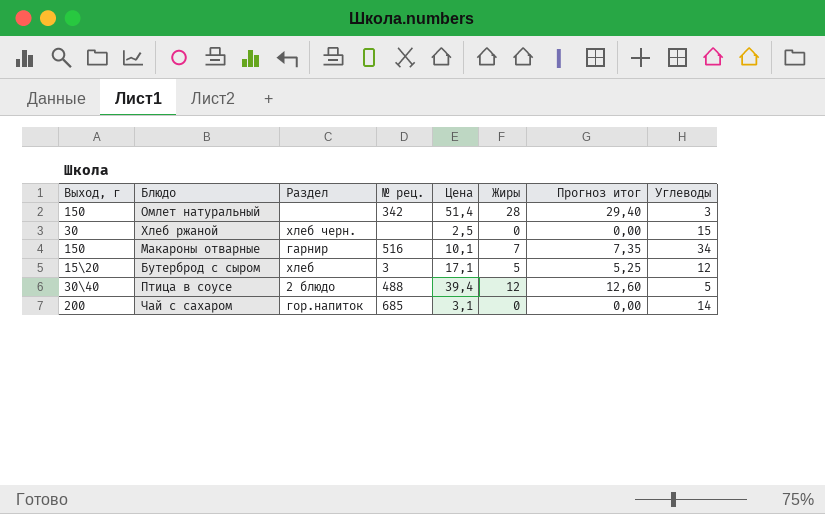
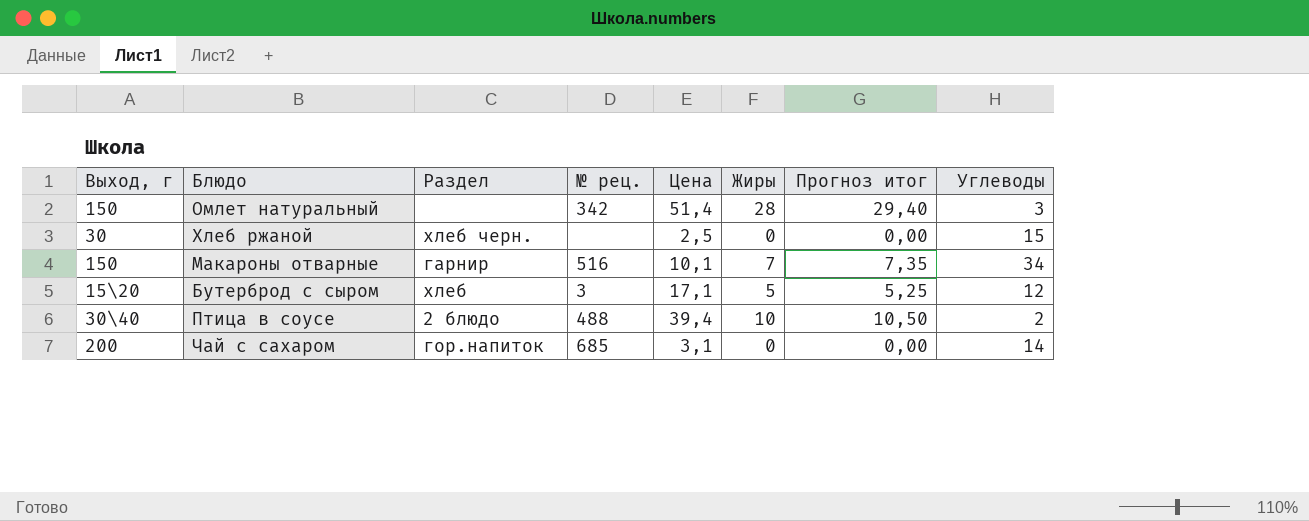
Птица в соусе | Жиры: 12 -> 10
Птица в соусе | Прогноз итог: 12,60 -> 10,50
Птица в соусе | Углеводы: 5 -> 2

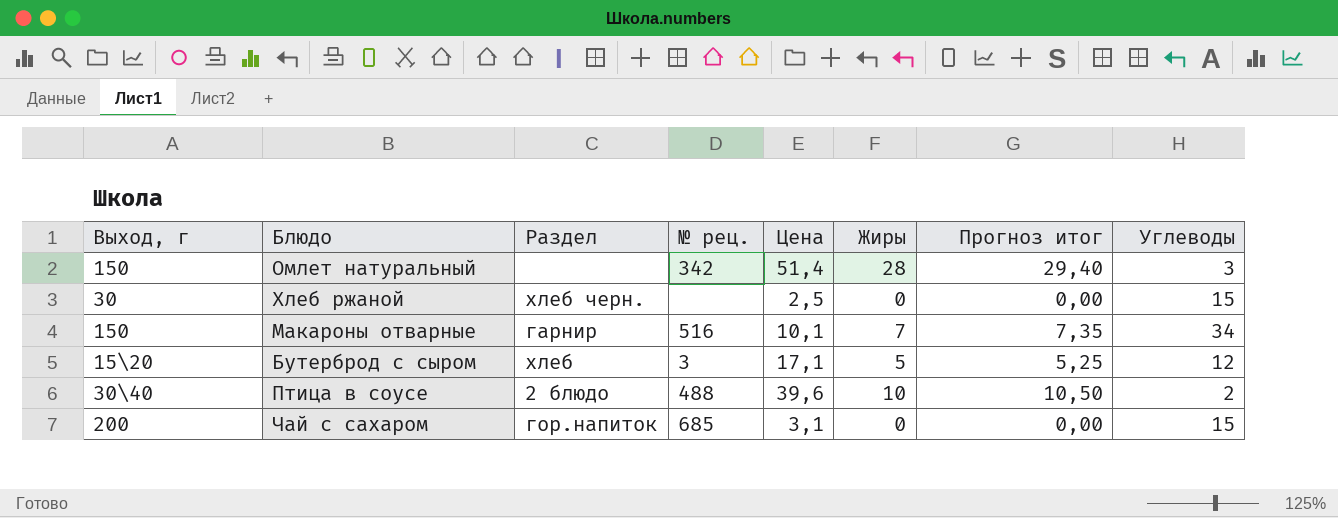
Птица в соусе | Цена: 39,4 -> 39,6
Чай с сахаром | Углеводы: 14 -> 15

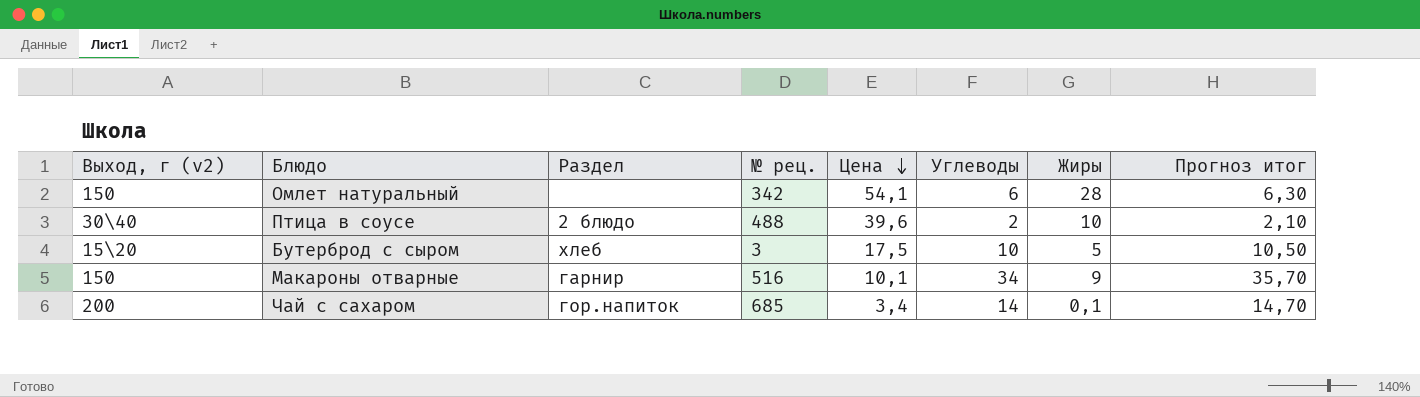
row order: none -> Цена descending
column name: Выход, г -> Выход, г (v2)
column Углеводы | position: 8 -> 6
column Прогноз итог | formula: [Жиры] * 1,05 -> [Углеводы] * 1,05
row Хлеб ржаной: 30 | хлеб черн. | none | 2,5 | 0 | 0,00 | 15 -> none
Омлет натуральный | Цена: 51,4 -> 54,1
Омлет натуральный | Углеводы: 3 -> 6
Бутерброд с сыром | Цена: 17,1 -> 17,5
Бутерброд с сыром | Углеводы: 12 -> 10
Макароны отварные | Жиры: 7 -> 9
Чай с сахаром | Цена: 3,1 -> 3,4
Чай с сахаром | Углеводы: 15 -> 14
Чай с сахаром | Жиры: 0 -> 0,1

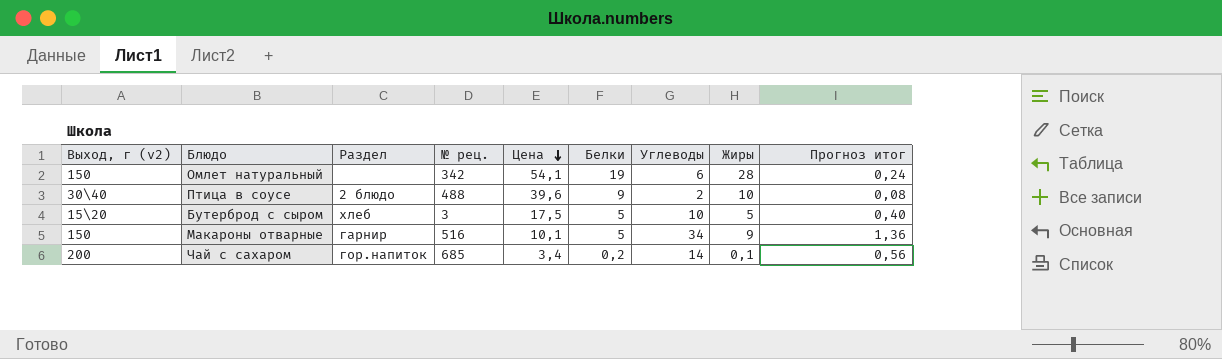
column Белки | position: none -> 6
column Прогноз итог | formula: [Углеводы] * 1,05 -> [Углеводы] * 0,04

